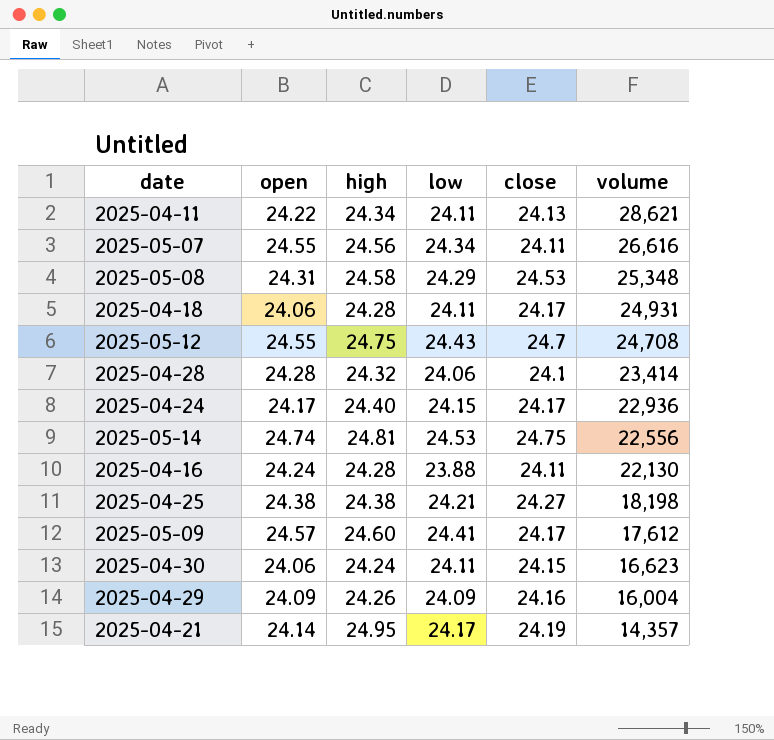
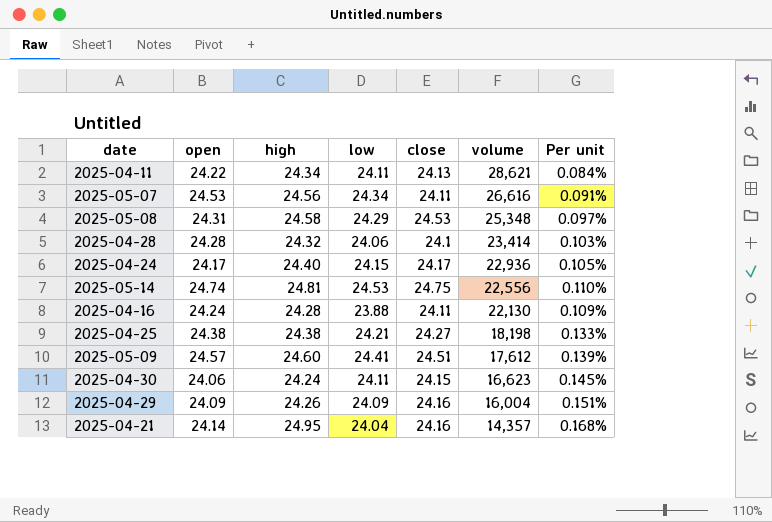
column Per unit | formula: none -> [close] / [volume]
row 2025-04-18: 24.06 | 24.28 | 24.11 | 24.17 | 24,931 -> none
row 2025-05-12: 24.55 | 24.75 | 24.43 | 24.7 | 24,708 -> none
2025-05-07 | open: 24.55 -> 24.53
2025-05-09 | close: 24.17 -> 24.51
2025-04-21 | low: 24.17 -> 24.04
2025-04-21 | close: 24.19 -> 24.16

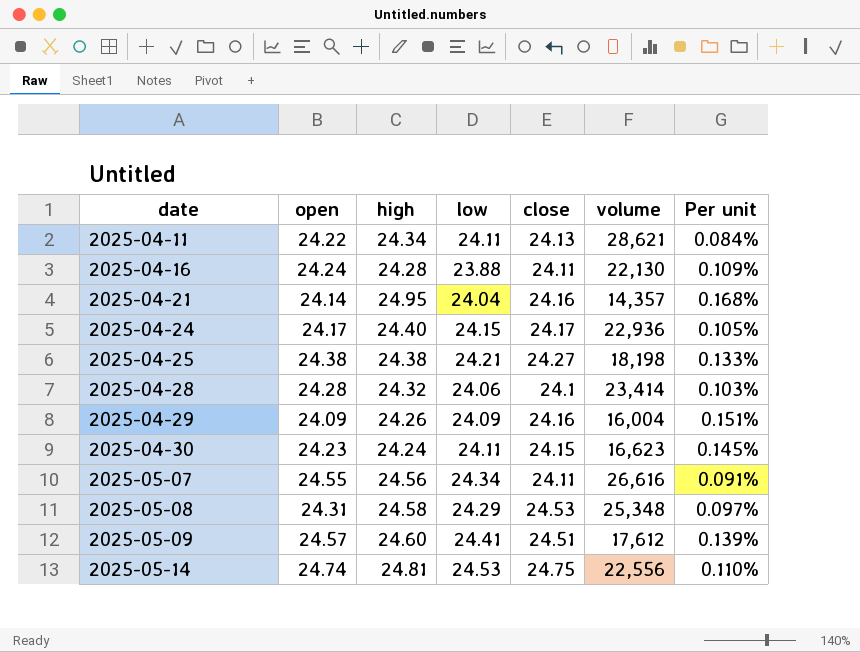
row order: volume descending -> date ascending
2025-04-30 | open: 24.06 -> 24.23
2025-05-07 | open: 24.53 -> 24.55

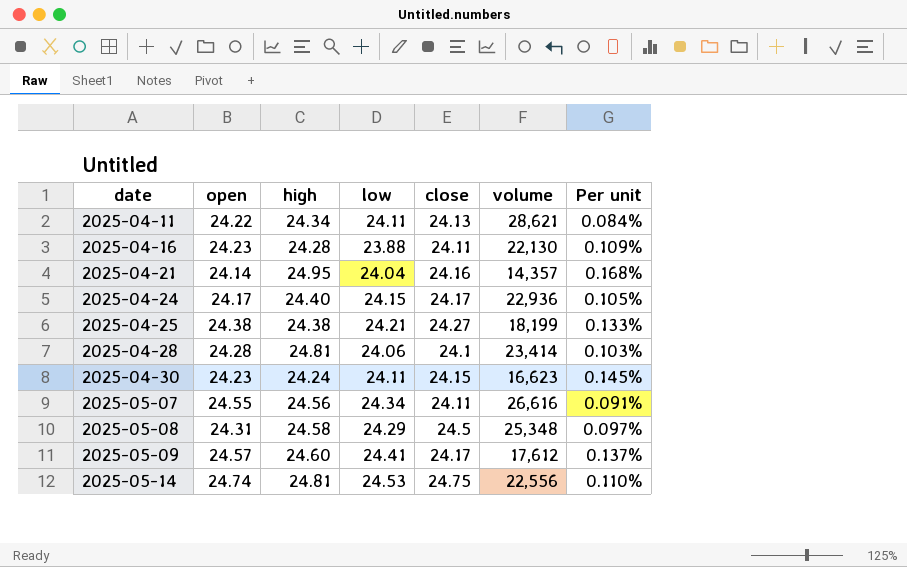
row 2025-04-29: 24.09 | 24.26 | 24.09 | 24.16 | 16,004 | 0.151% -> none
2025-04-16 | open: 24.24 -> 24.23
2025-04-25 | volume: 18,198 -> 18,199
2025-04-28 | high: 24.32 -> 24.81
2025-05-08 | close: 24.53 -> 24.5
2025-05-09 | close: 24.51 -> 24.17
2025-05-09 | Per unit: 0.139% -> 0.137%

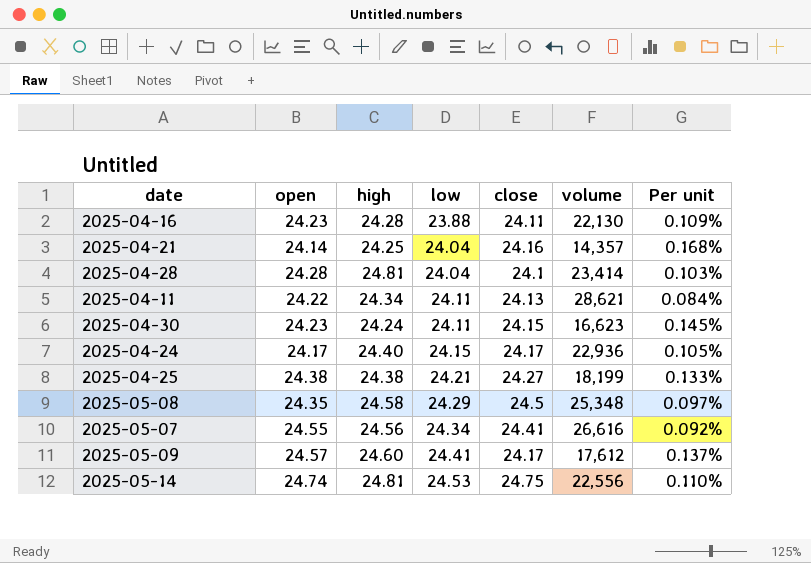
row order: date ascending -> low ascending
2025-04-21 | high: 24.95 -> 24.25
2025-04-28 | low: 24.06 -> 24.04
2025-05-08 | open: 24.31 -> 24.35
2025-05-07 | close: 24.11 -> 24.41
2025-05-07 | Per unit: 0.091% -> 0.092%

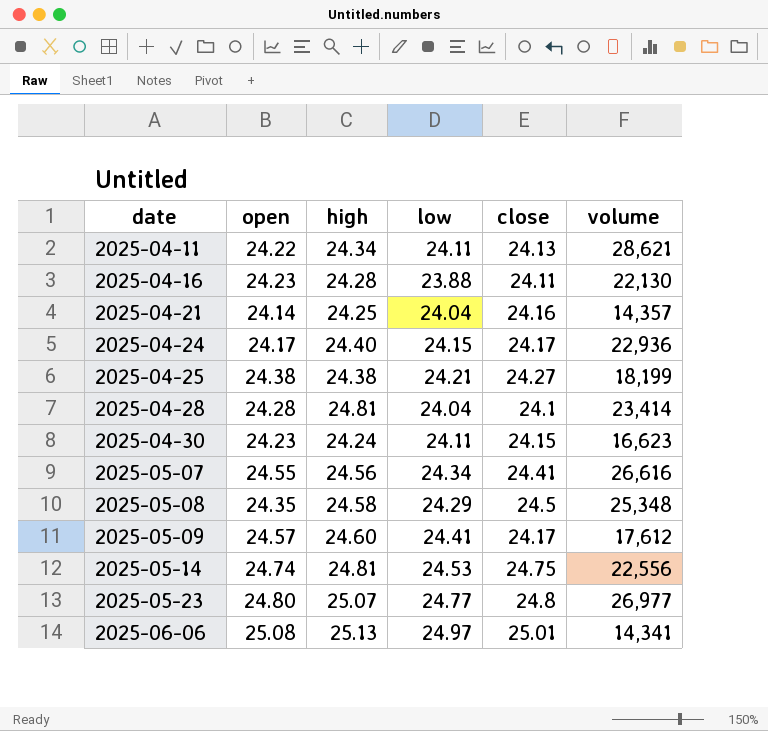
row order: low ascending -> date ascending
column Per unit | formula: [close] / [volume] -> none
row 2025-05-23: none -> 24.80 | 25.07 | 24.77 | 24.8 | 26,977
row 2025-06-06: none -> 25.08 | 25.13 | 24.97 | 25.01 | 14,341

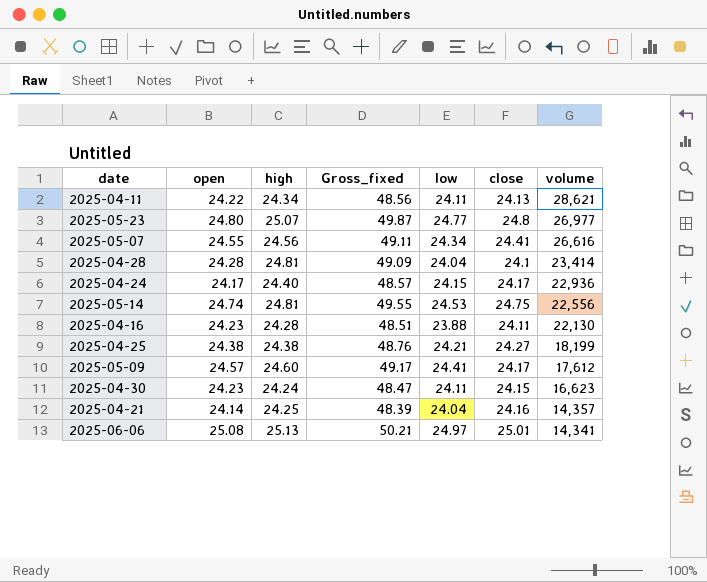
row order: date ascending -> volume descending
column Gross_fixed | formula: none -> [open] + [high]
row 2025-05-08: 24.35 | 24.58 | 24.29 | 24.5 | 25,348 -> none

